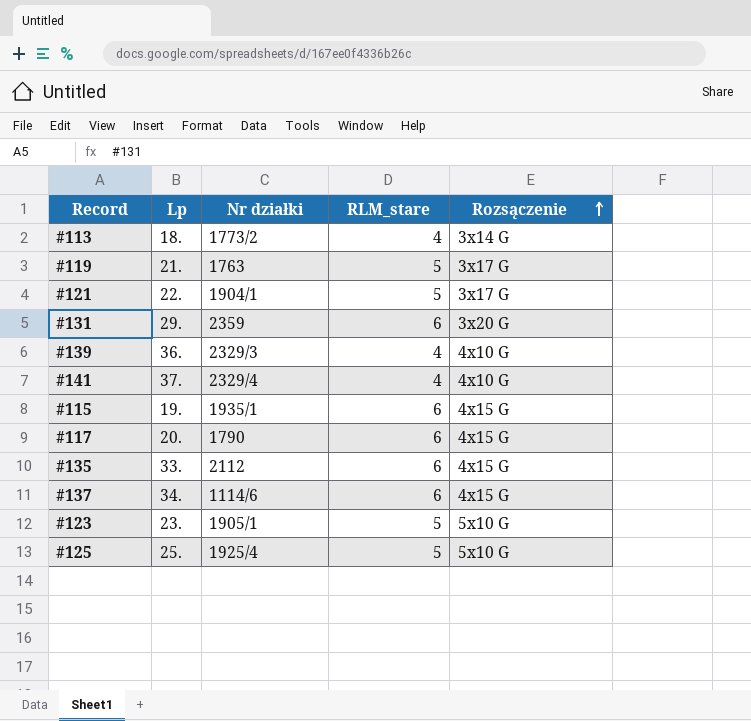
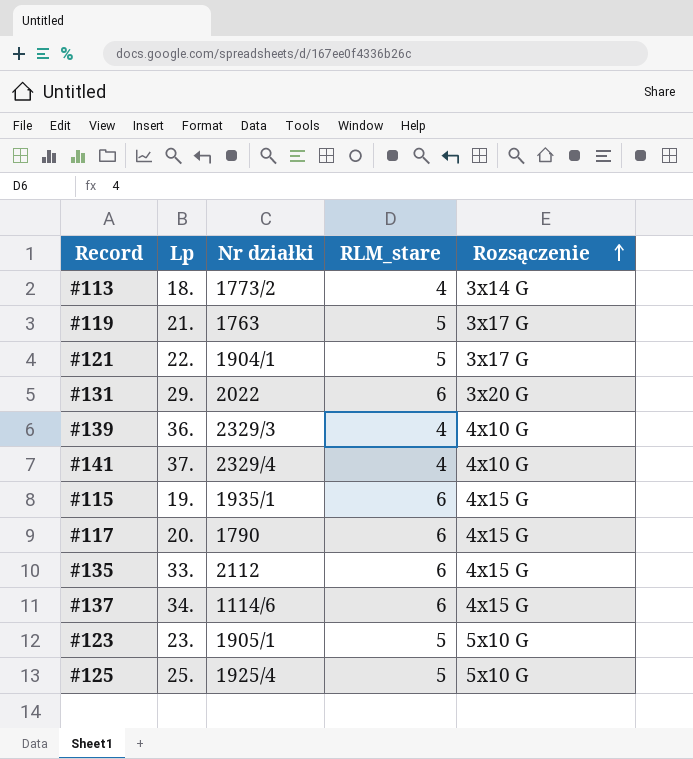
#131 | Nr działki: 2359 -> 2022

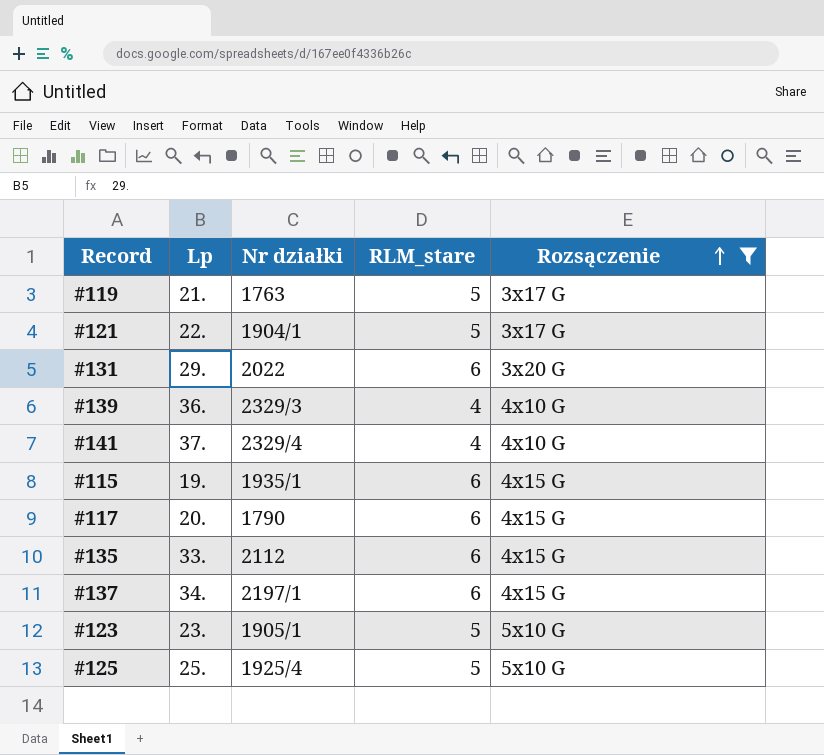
filter: none -> Rozsączenie != 3x14 G
#137 | Nr działki: 1114/6 -> 2197/1

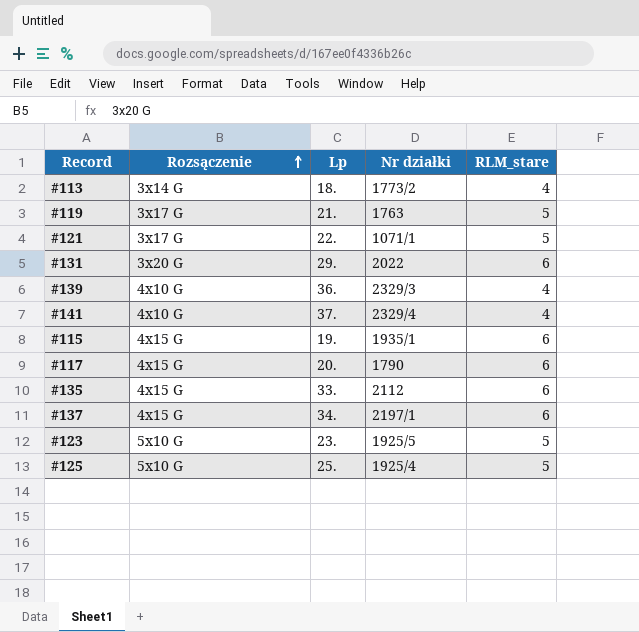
filter: Rozsączenie != 3x14 G -> none
column Rozsączenie | position: 5 -> 2
#121 | Nr działki: 1904/1 -> 1071/1
#123 | Nr działki: 1905/1 -> 1925/5

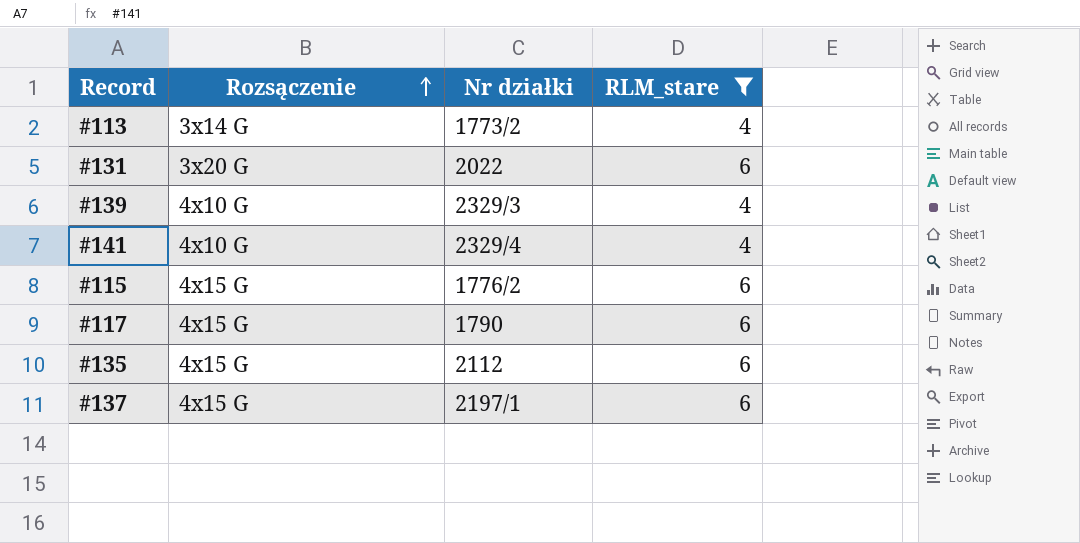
filter: none -> RLM_stare != 5
column Lp | position: 3 -> none
#115 | Nr działki: 1935/1 -> 1776/2

